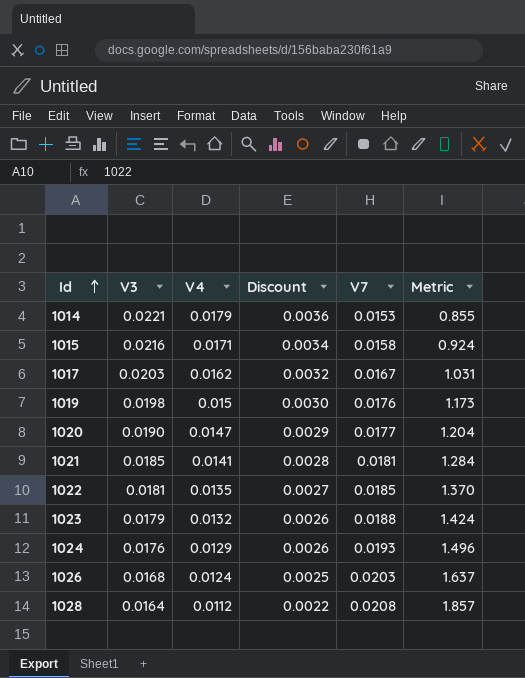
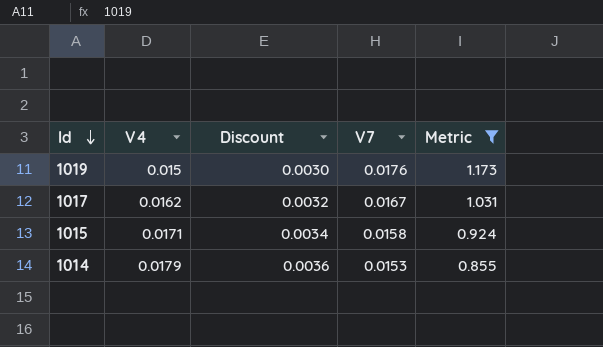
filter: none -> Metric <= 1.173
row order: Id ascending -> Id descending
column V3 | position: 2 -> none

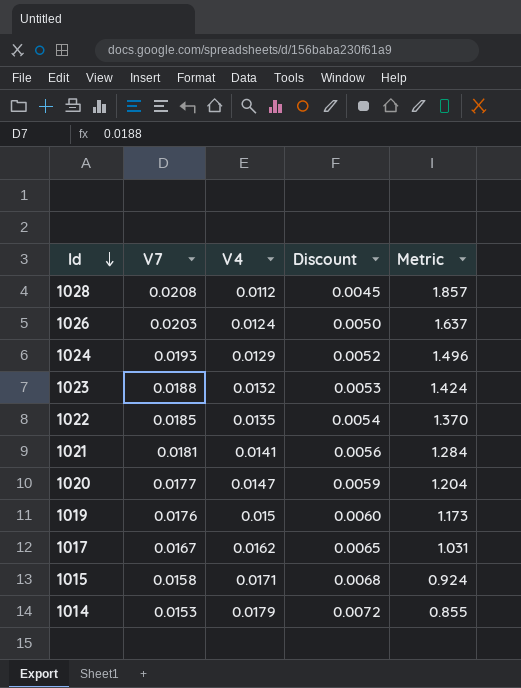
filter: Metric <= 1.173 -> none
column V7 | position: 4 -> 2
column Discount | formula: [V4] * 0.2 -> [V4] * 0.4

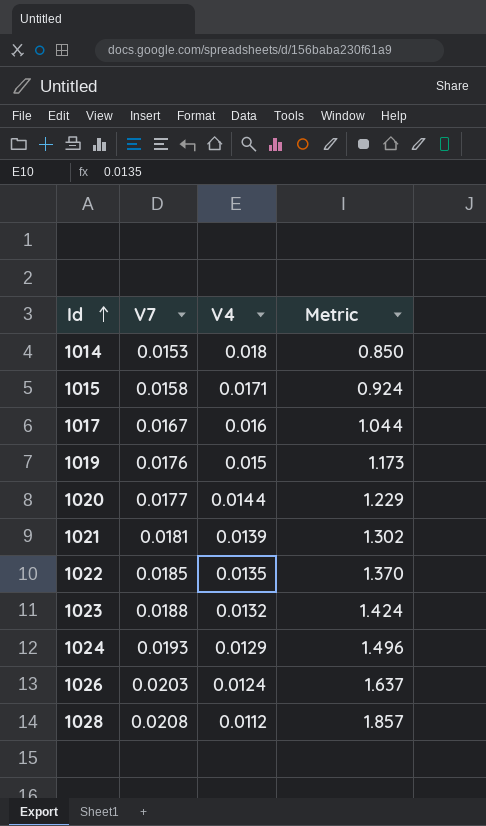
row order: Id descending -> Id ascending
column Discount | formula: [V4] * 0.4 -> none
1014 | V4: 0.0179 -> 0.018
1014 | Metric: 0.855 -> 0.850
1017 | V4: 0.0162 -> 0.016
1017 | Metric: 1.031 -> 1.044
1020 | V4: 0.0147 -> 0.0144
1020 | Metric: 1.204 -> 1.229
1021 | V4: 0.0141 -> 0.0139
1021 | Metric: 1.284 -> 1.302

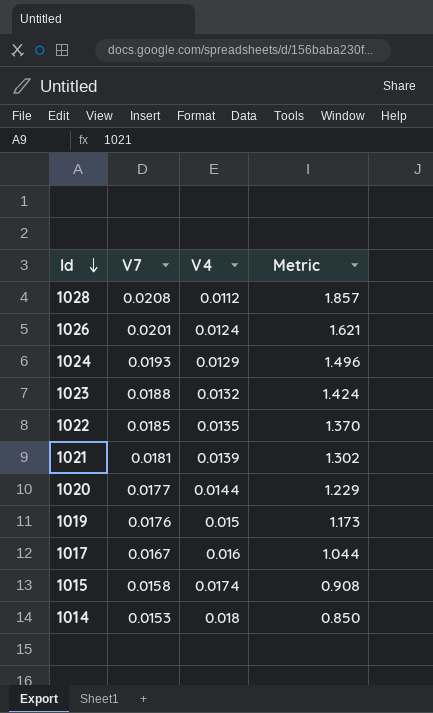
row order: Id ascending -> Id descending
1026 | V7: 0.0203 -> 0.0201
1026 | Metric: 1.637 -> 1.621
1015 | V4: 0.0171 -> 0.0174
1015 | Metric: 0.924 -> 0.908

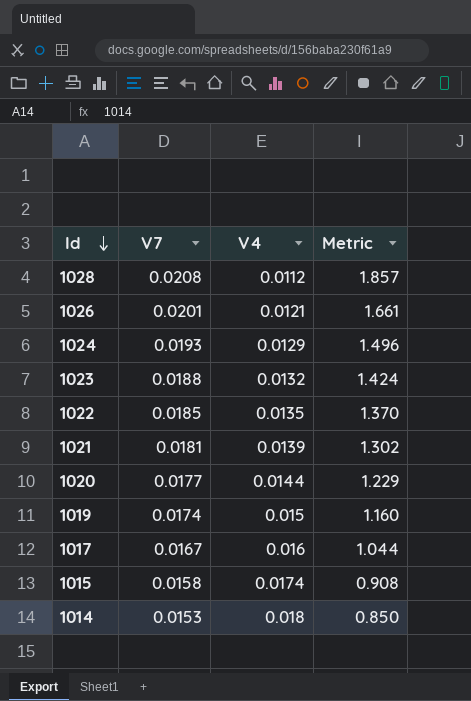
1026 | V4: 0.0124 -> 0.0121
1026 | Metric: 1.621 -> 1.661
1019 | V7: 0.0176 -> 0.0174
1019 | Metric: 1.173 -> 1.160

